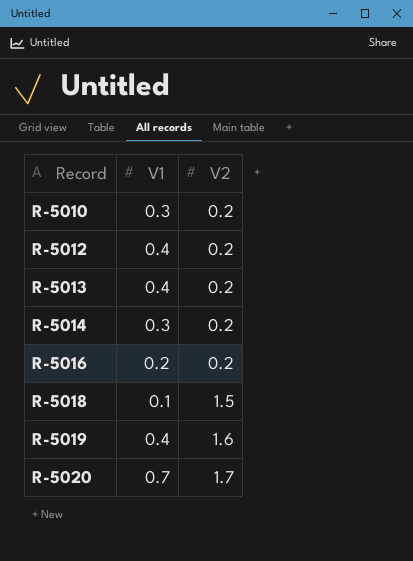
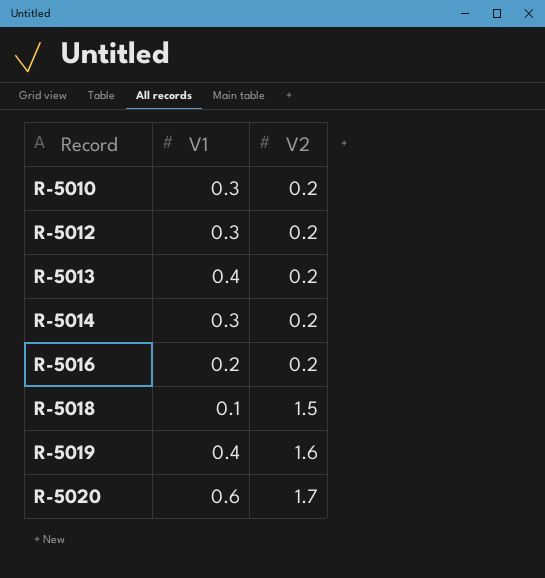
R-5012 | V1: 0.4 -> 0.3
R-5020 | V1: 0.7 -> 0.6

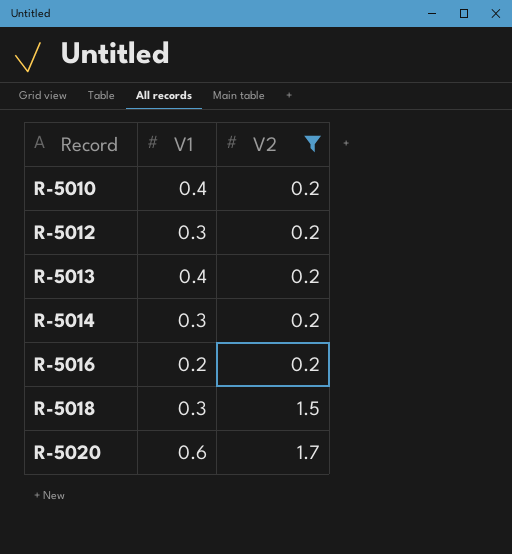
filter: none -> V2 != 1.6
R-5010 | V1: 0.3 -> 0.4
R-5018 | V1: 0.1 -> 0.3

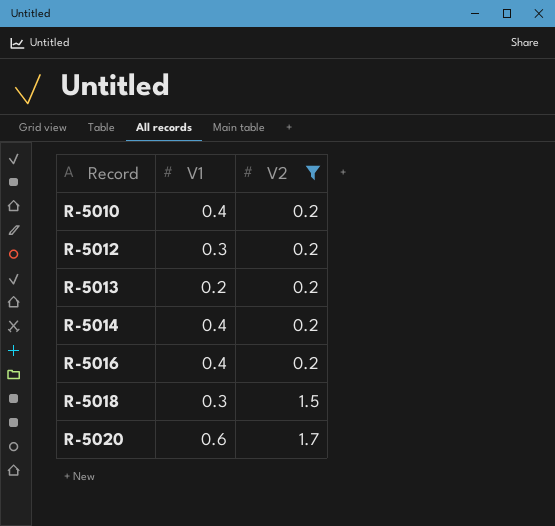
R-5013 | V1: 0.4 -> 0.2
R-5014 | V1: 0.3 -> 0.4
R-5016 | V1: 0.2 -> 0.4

